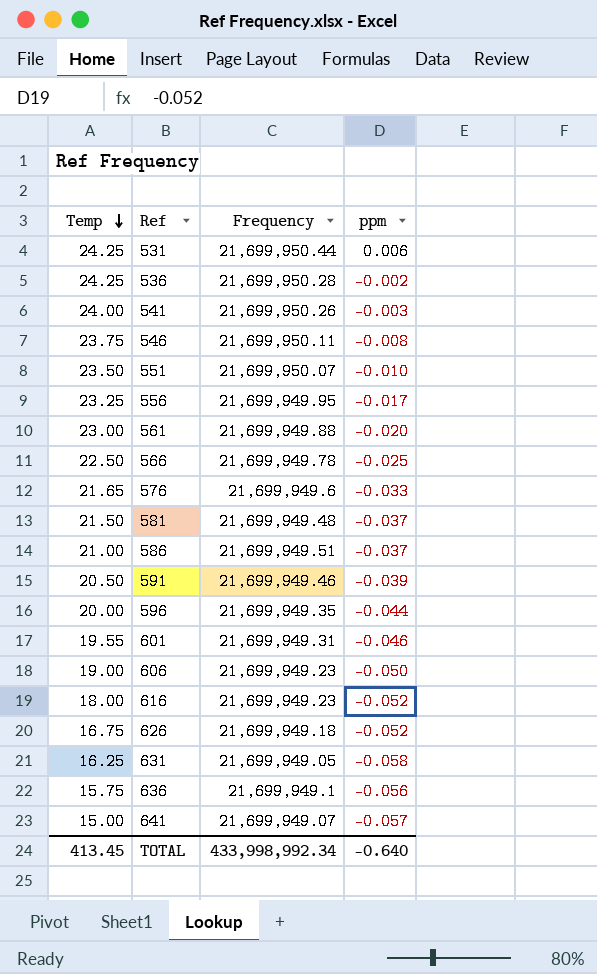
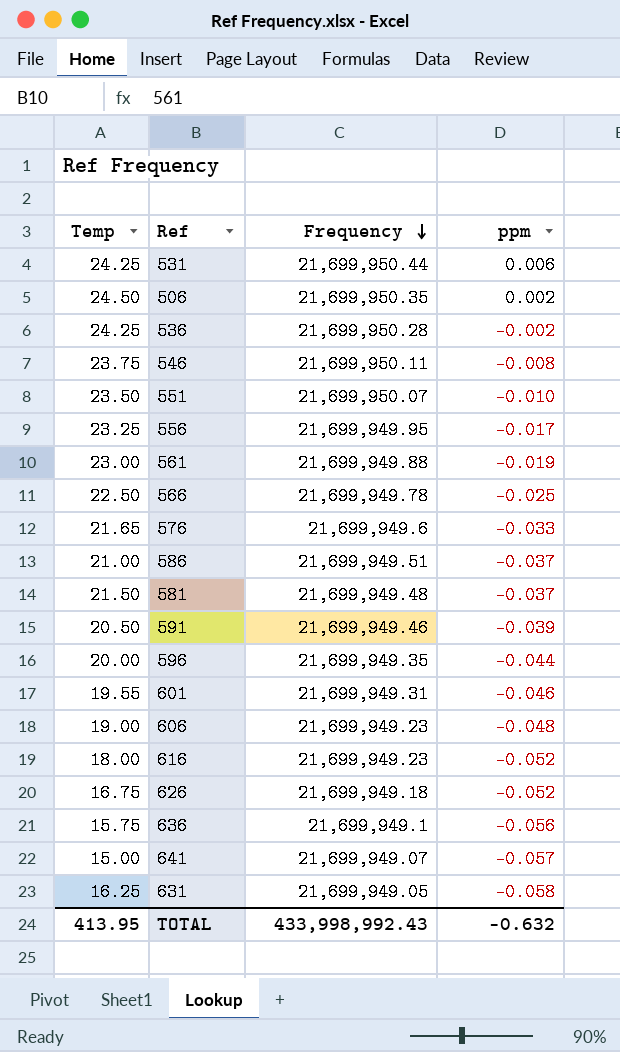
row order: Temp descending -> Frequency descending
row 541: 24.00 | 21,699,950.26 | -0.003 -> none
row 506: none -> 24.50 | 21,699,950.35 | 0.002
561 | ppm: -0.020 -> -0.019
606 | ppm: -0.050 -> -0.048
TOTAL | Temp: 413.45 -> 413.95
TOTAL | Frequency: 433,998,992.34 -> 433,998,992.43
TOTAL | ppm: -0.640 -> -0.632

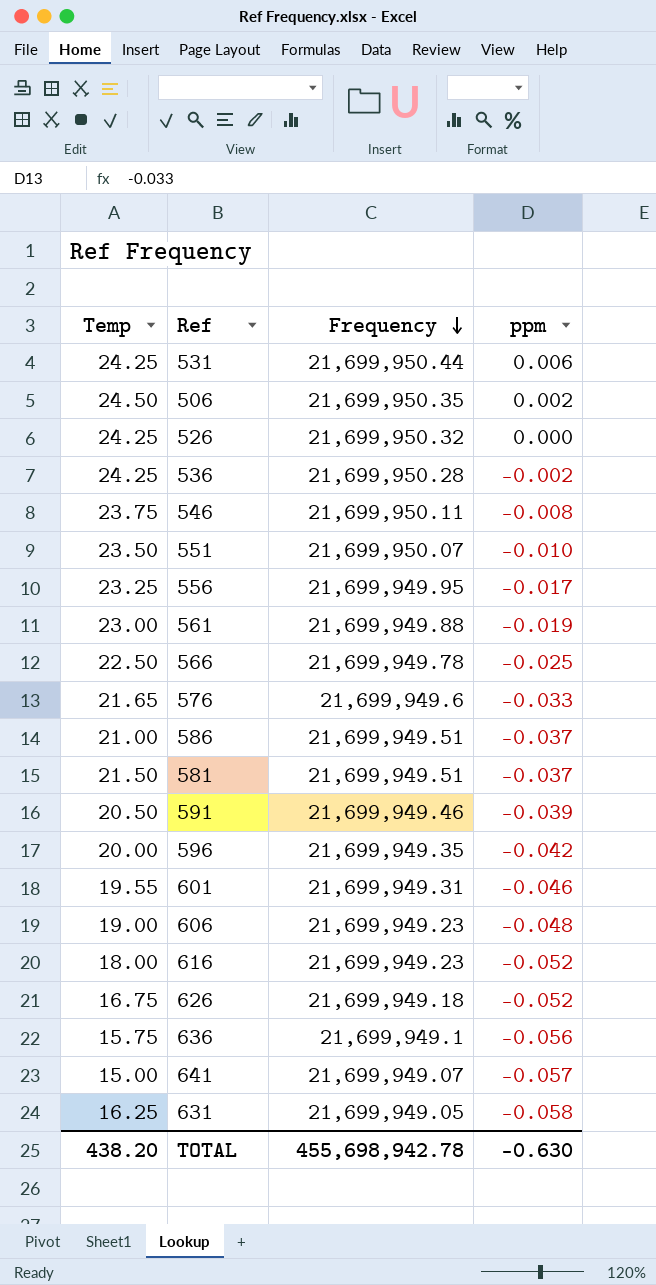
row 526: none -> 24.25 | 21,699,950.32 | 0.000
581 | Frequency: 21,699,949.48 -> 21,699,949.51
596 | ppm: -0.044 -> -0.042
TOTAL | Temp: 413.95 -> 438.20
TOTAL | Frequency: 433,998,992.43 -> 455,698,942.78
TOTAL | ppm: -0.632 -> -0.630

